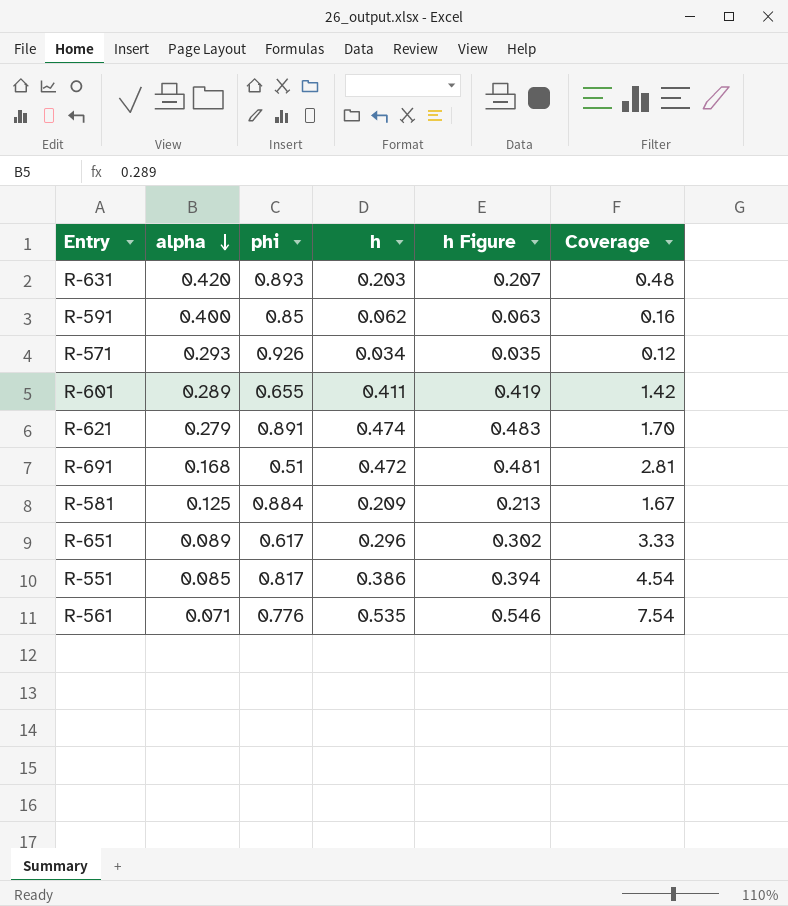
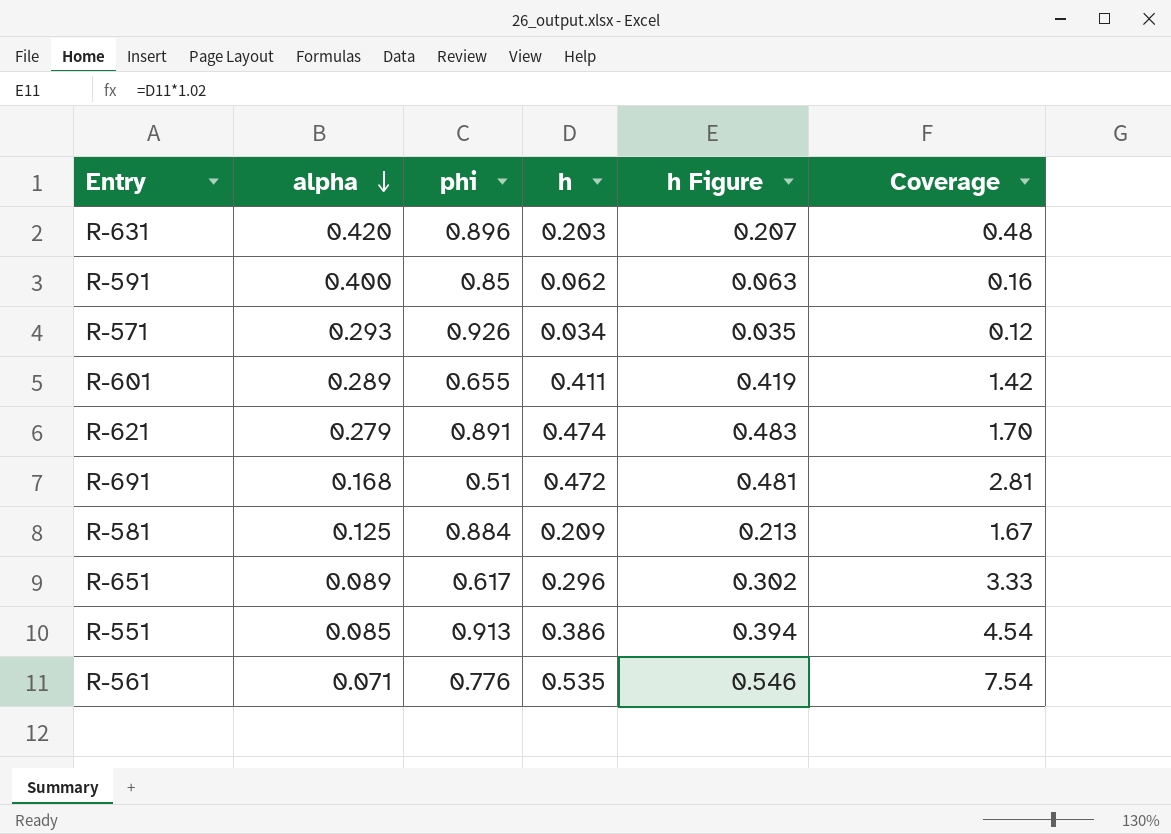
R-631 | phi: 0.893 -> 0.896
R-551 | phi: 0.817 -> 0.913

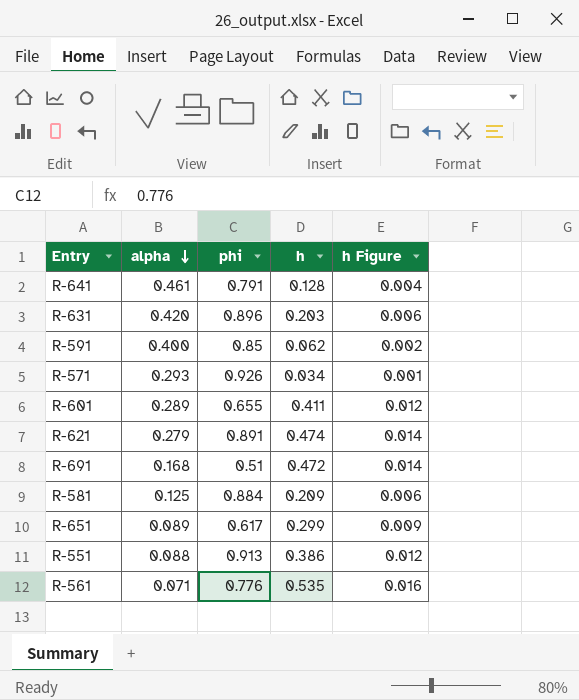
column Coverage | formula: [h] / [alpha] -> none
column h Figure | formula: [h] * 1.02 -> [h] * 0.03
row R-641: none -> 0.461 | 0.791 | 0.128 | 0.004
R-651 | h: 0.296 -> 0.299
R-551 | alpha: 0.085 -> 0.088

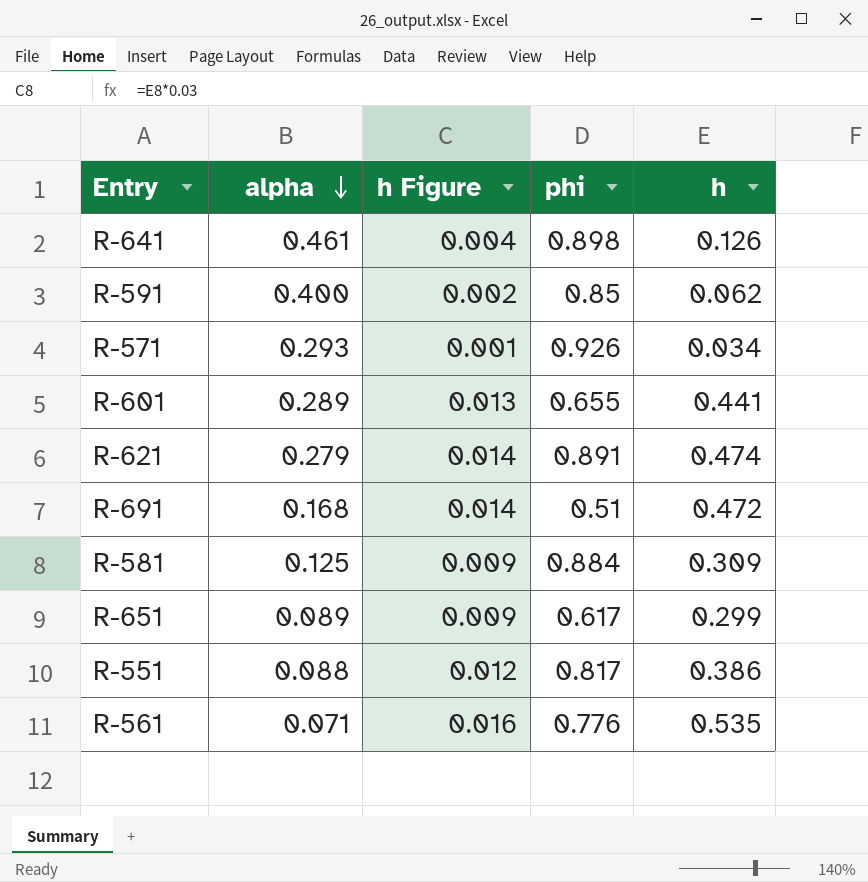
column h Figure | position: 5 -> 3
row R-631: 0.420 | 0.896 | 0.203 | 0.006 -> none
R-641 | phi: 0.791 -> 0.898
R-641 | h: 0.128 -> 0.126
R-601 | h Figure: 0.012 -> 0.013
R-601 | h: 0.411 -> 0.441
R-581 | h Figure: 0.006 -> 0.009
R-581 | h: 0.209 -> 0.309
R-551 | phi: 0.913 -> 0.817

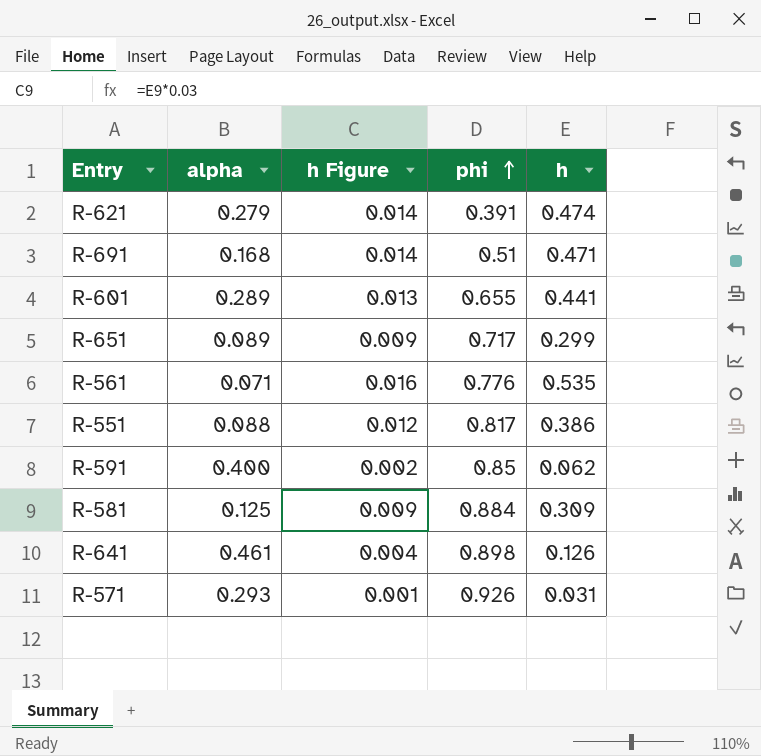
row order: alpha descending -> phi ascending
R-621 | phi: 0.891 -> 0.391
R-691 | h: 0.472 -> 0.471
R-651 | phi: 0.617 -> 0.717
R-571 | h: 0.034 -> 0.031

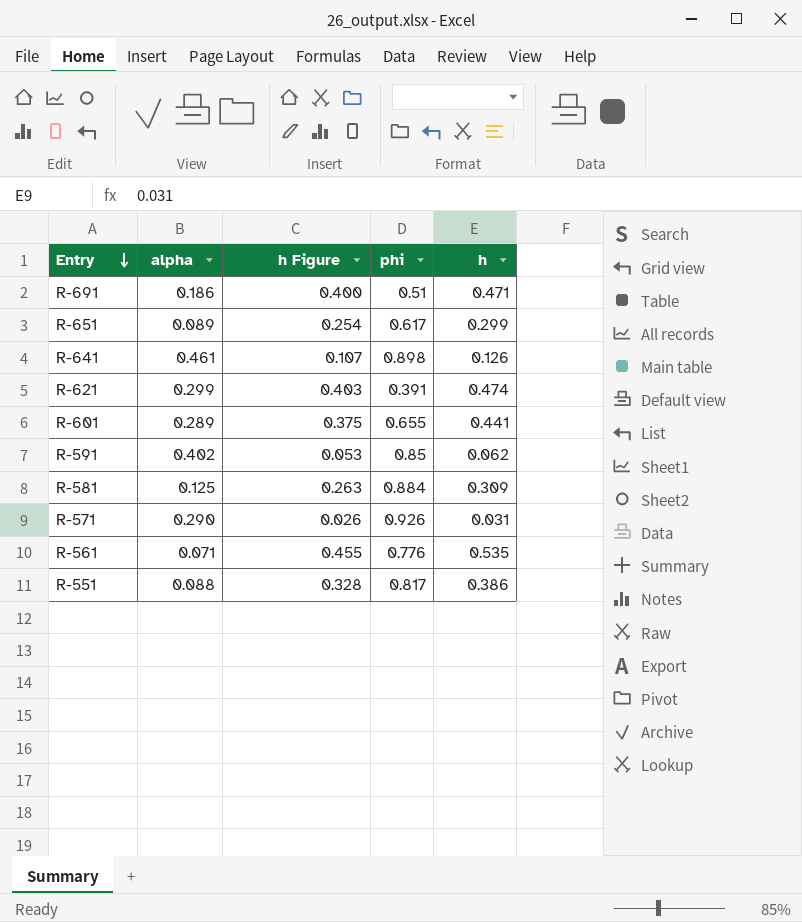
row order: phi ascending -> Entry descending
column h Figure | formula: [h] * 0.03 -> [h] * 0.85
R-691 | alpha: 0.168 -> 0.186
R-651 | phi: 0.717 -> 0.617
R-621 | alpha: 0.279 -> 0.299
R-591 | alpha: 0.400 -> 0.402
R-571 | alpha: 0.293 -> 0.290

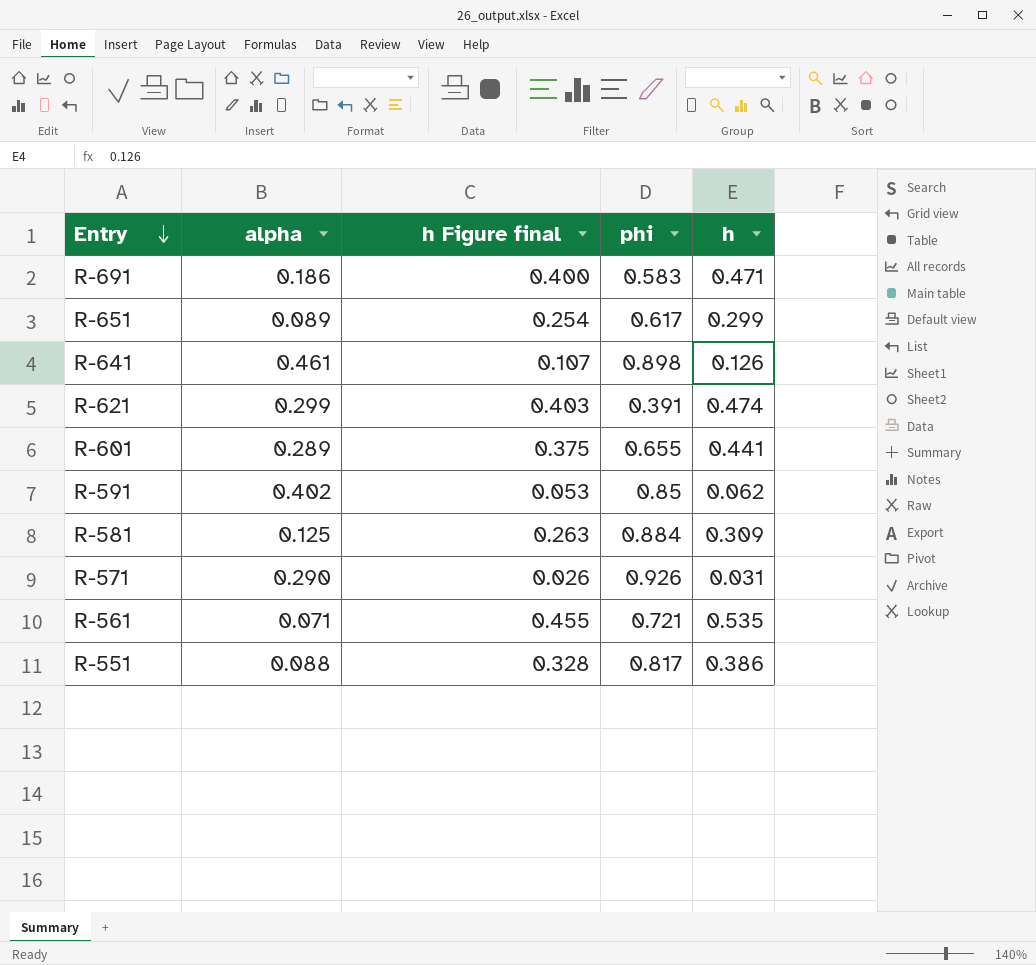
column name: h Figure -> h Figure final
R-691 | phi: 0.51 -> 0.583
R-561 | phi: 0.776 -> 0.721

